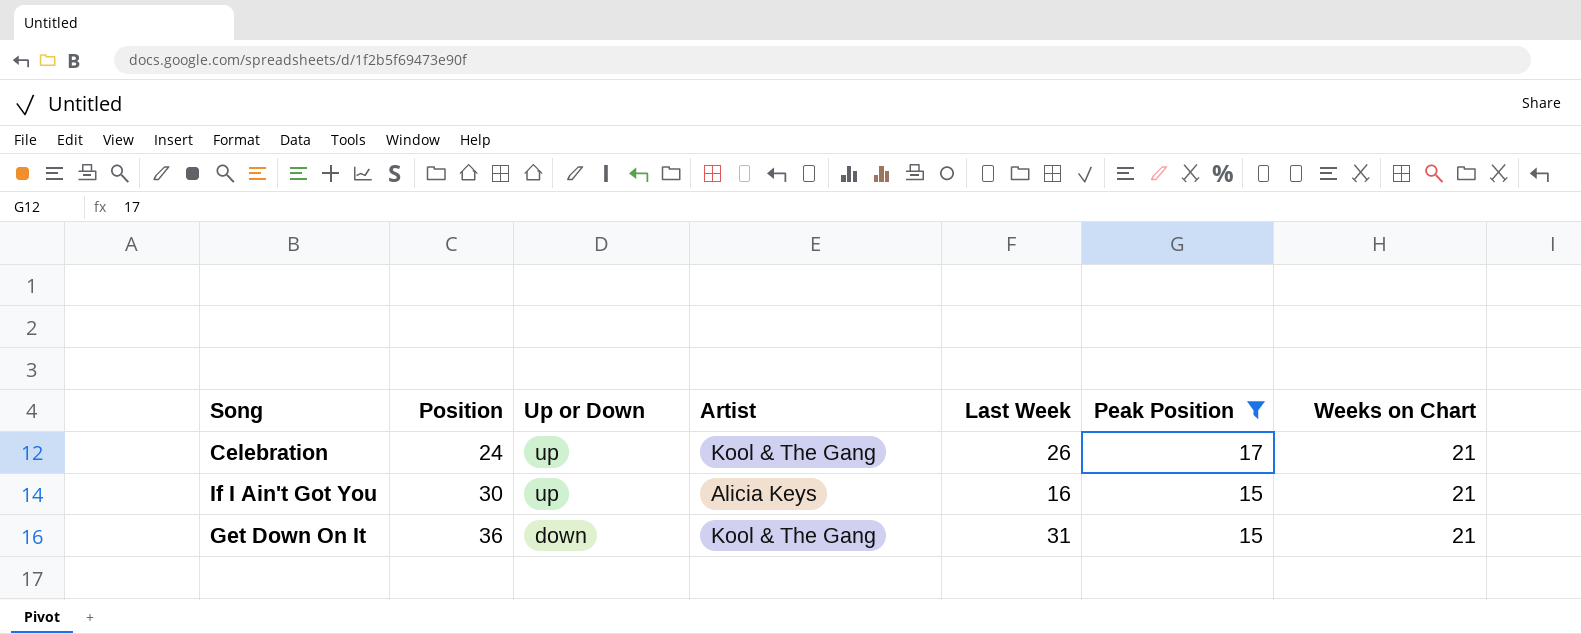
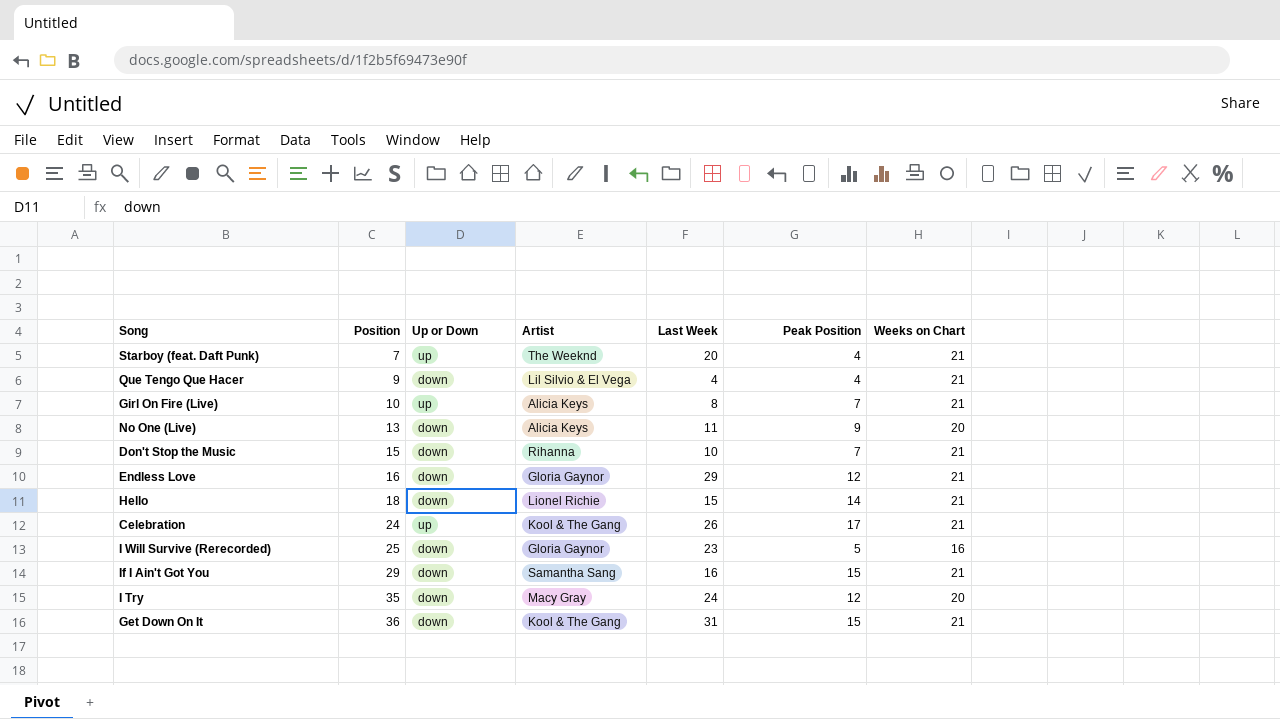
filter: Peak Position >= 15 -> none
If I Ain't Got You | Position: 30 -> 29
If I Ain't Got You | Up or Down: up -> down
If I Ain't Got You | Artist: Alicia Keys -> Samantha Sang

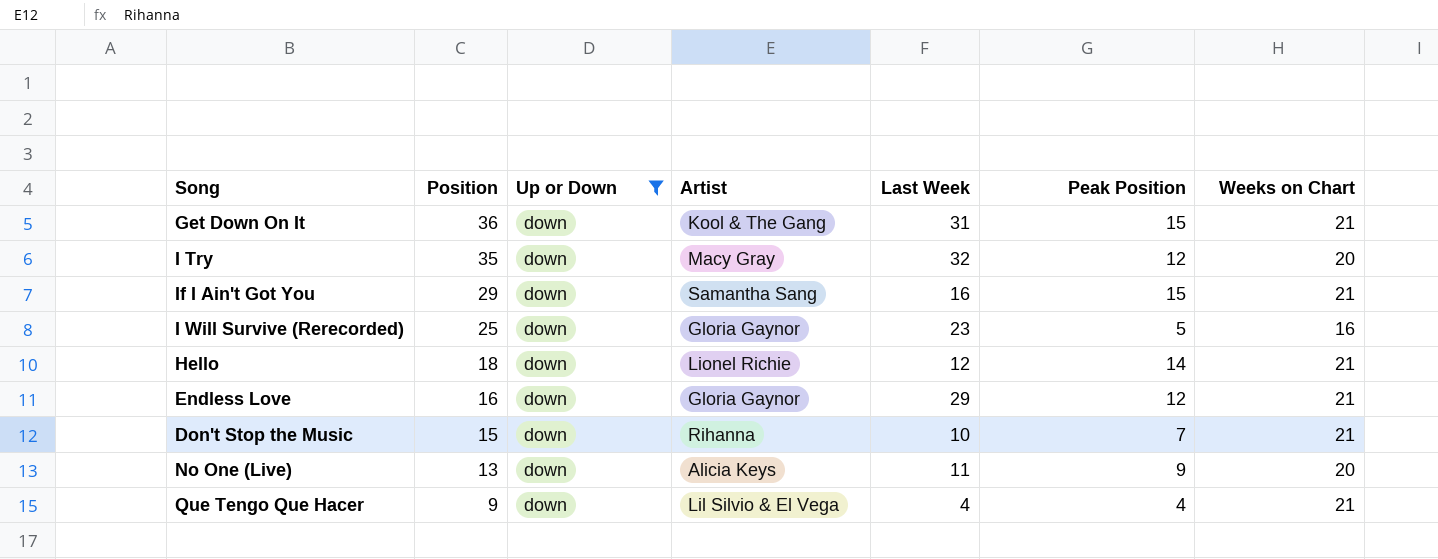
filter: none -> Up or Down = down
row order: Position ascending -> Position descending
I Try | Last Week: 24 -> 32
Hello | Last Week: 15 -> 12

